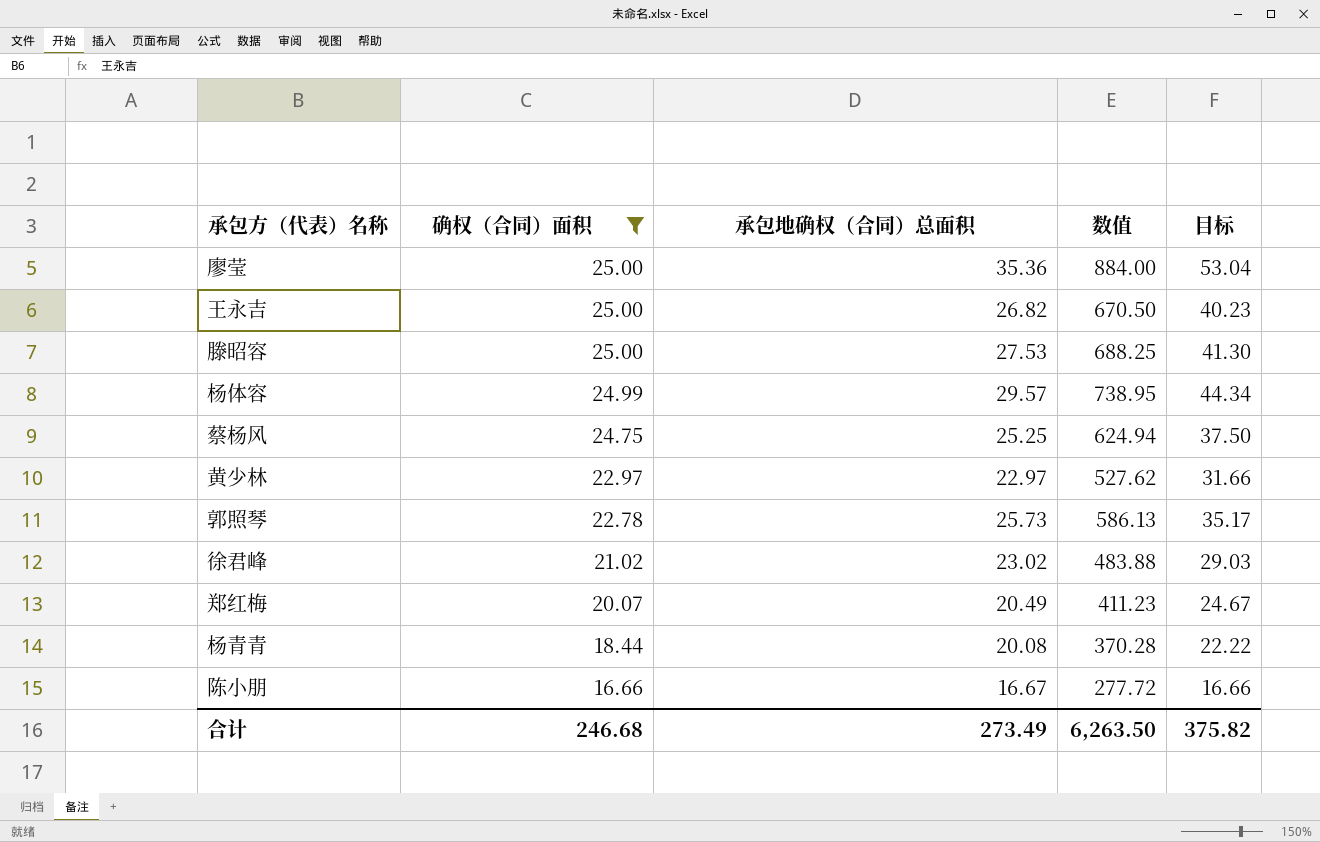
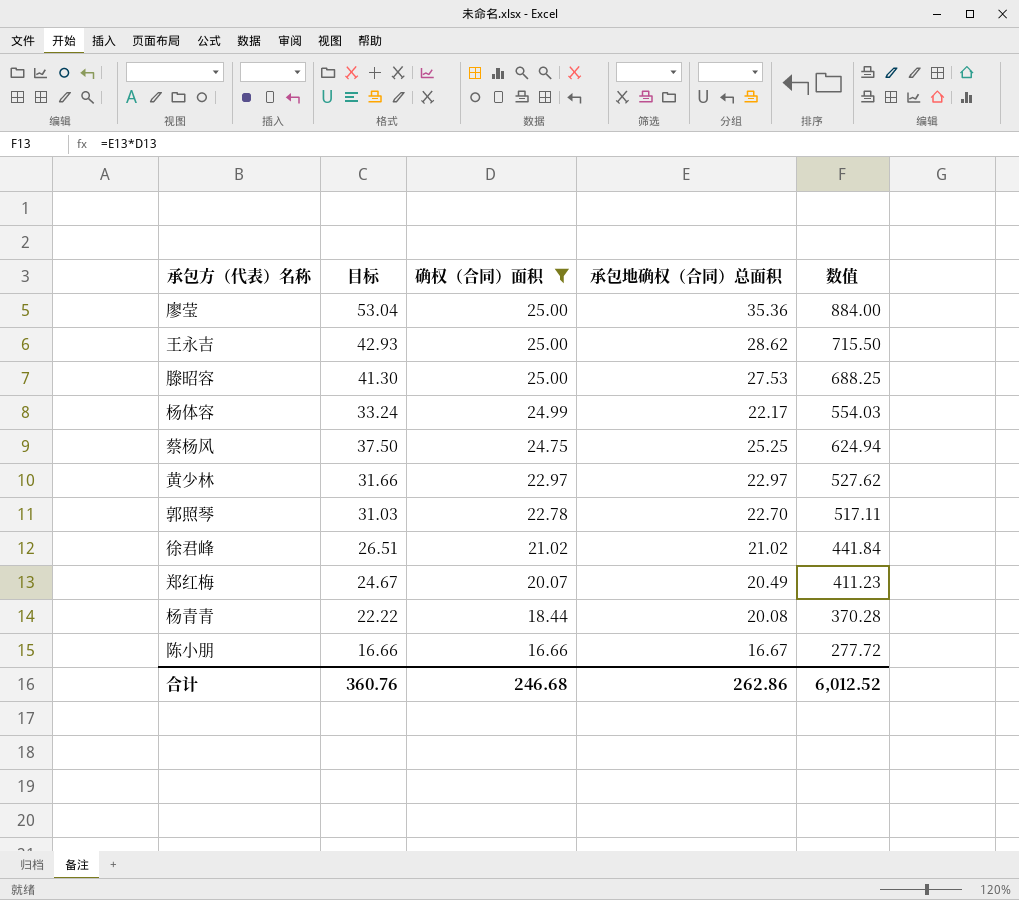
column 目标 | position: 5 -> 2
王永吉 | 目标: 40.23 -> 42.93
王永吉 | 承包地确权（合同）总面积: 26.82 -> 28.62
王永吉 | 数值: 670.50 -> 715.50
杨体容 | 目标: 44.34 -> 33.24
杨体容 | 承包地确权（合同）总面积: 29.57 -> 22.17
杨体容 | 数值: 738.95 -> 554.03
郭照琴 | 目标: 35.17 -> 31.03
郭照琴 | 承包地确权（合同）总面积: 25.73 -> 22.70
郭照琴 | 数值: 586.13 -> 517.11
徐君峰 | 目标: 29.03 -> 26.51
徐君峰 | 承包地确权（合同）总面积: 23.02 -> 21.02
徐君峰 | 数值: 483.88 -> 441.84
合计 | 目标: 375.82 -> 360.76
合计 | 承包地确权（合同）总面积: 273.49 -> 262.86
合计 | 数值: 6,263.50 -> 6,012.52

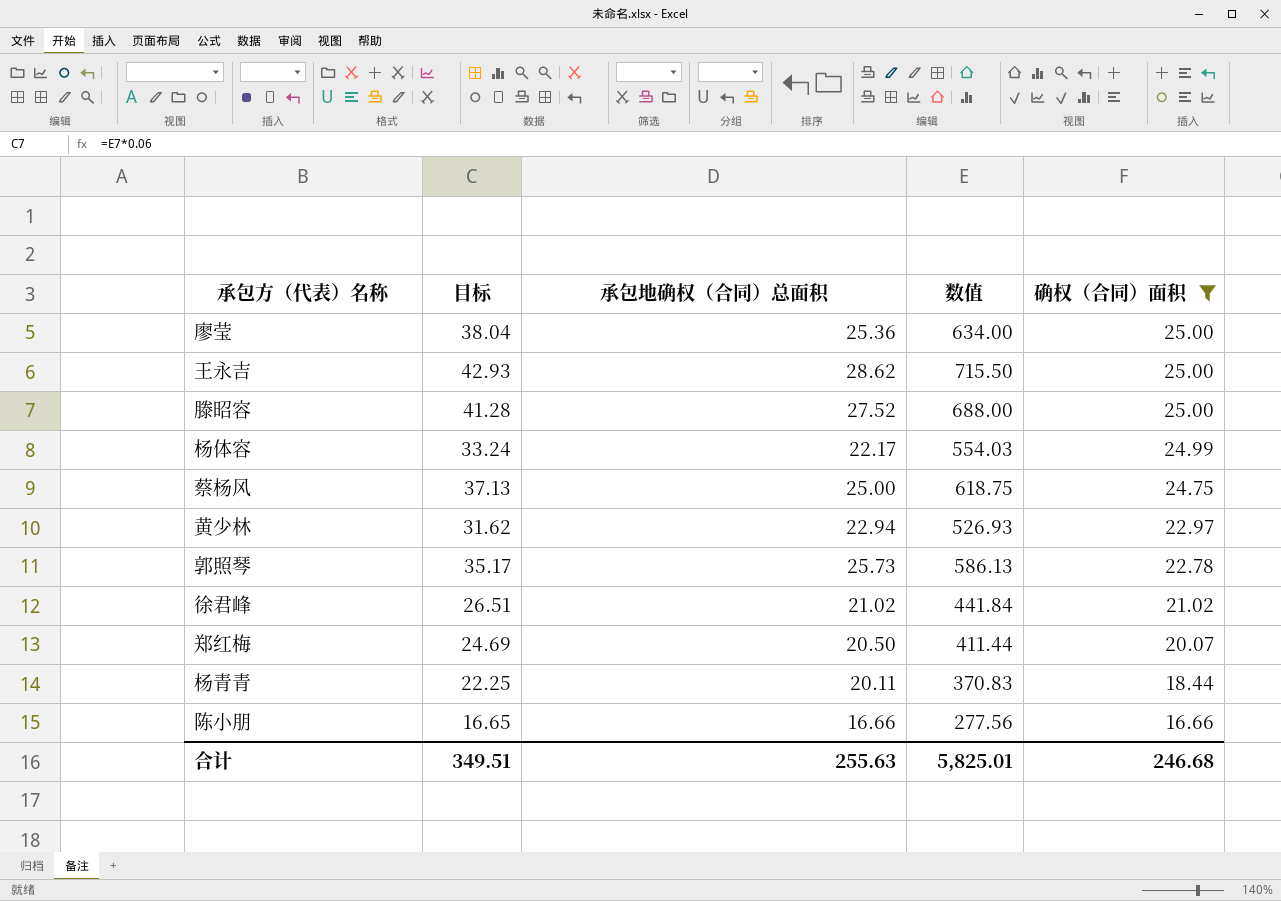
column 确权（合同）面积 | position: 3 -> 5
廖莹 | 目标: 53.04 -> 38.04
廖莹 | 承包地确权（合同）总面积: 35.36 -> 25.36
廖莹 | 数值: 884.00 -> 634.00
滕昭容 | 目标: 41.30 -> 41.28
滕昭容 | 承包地确权（合同）总面积: 27.53 -> 27.52
滕昭容 | 数值: 688.25 -> 688.00
蔡杨风 | 目标: 37.50 -> 37.13
蔡杨风 | 承包地确权（合同）总面积: 25.25 -> 25.00
蔡杨风 | 数值: 624.94 -> 618.75
黄少林 | 目标: 31.66 -> 31.62
黄少林 | 承包地确权（合同）总面积: 22.97 -> 22.94
黄少林 | 数值: 527.62 -> 526.93
郭照琴 | 目标: 31.03 -> 35.17
郭照琴 | 承包地确权（合同）总面积: 22.70 -> 25.73
郭照琴 | 数值: 517.11 -> 586.13
郑红梅 | 目标: 24.67 -> 24.69
郑红梅 | 承包地确权（合同）总面积: 20.49 -> 20.50
郑红梅 | 数值: 411.23 -> 411.44
杨青青 | 目标: 22.22 -> 22.25
杨青青 | 承包地确权（合同）总面积: 20.08 -> 20.11
杨青青 | 数值: 370.28 -> 370.83
陈小朋 | 目标: 16.66 -> 16.65
陈小朋 | 承包地确权（合同）总面积: 16.67 -> 16.66
陈小朋 | 数值: 277.72 -> 277.56
合计 | 目标: 360.76 -> 349.51
合计 | 承包地确权（合同）总面积: 262.86 -> 255.63
合计 | 数值: 6,012.52 -> 5,825.01

